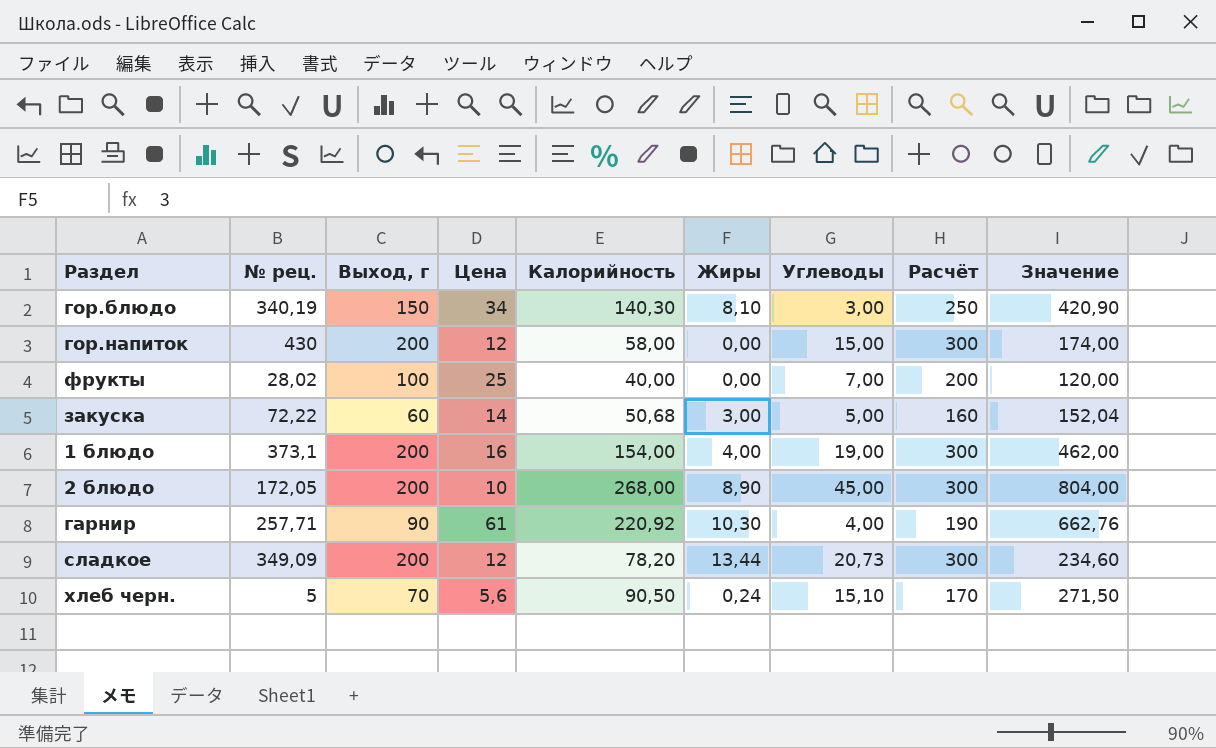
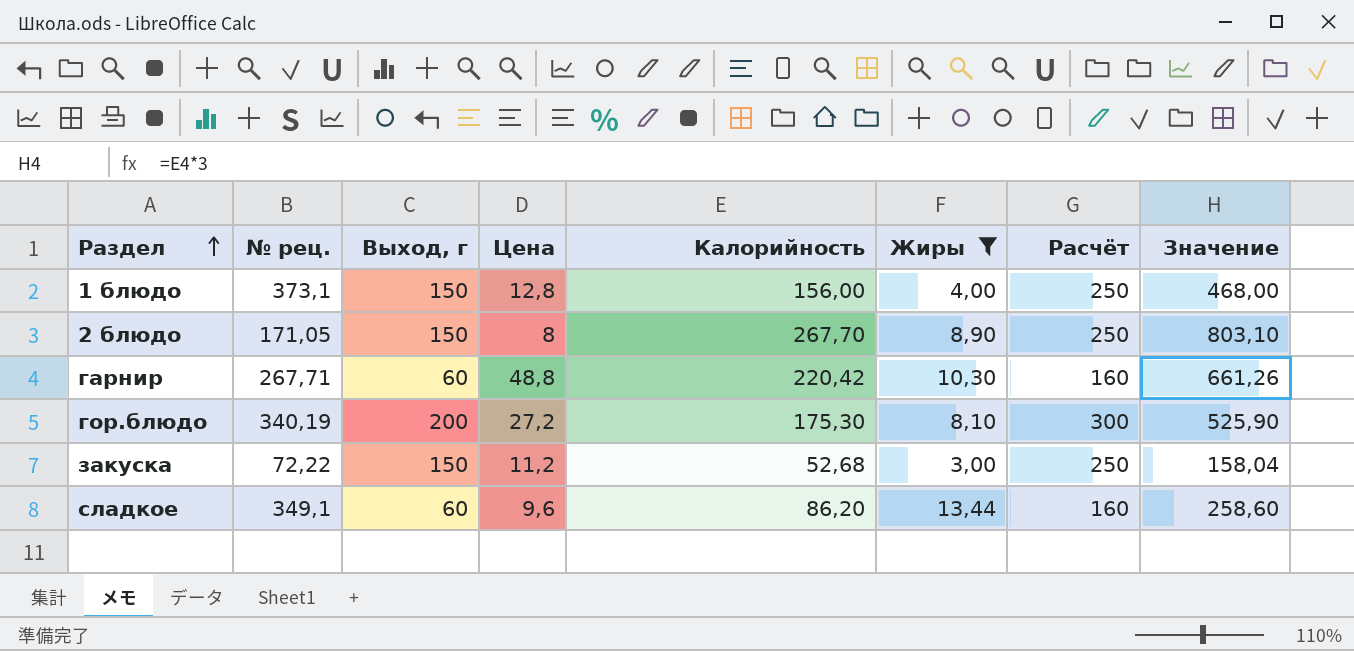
filter: none -> Жиры >= 3,00
row order: none -> Раздел ascending
column Углеводы | position: 7 -> none
1 блюдо | Выход, г: 200 -> 150
1 блюдо | Цена: 16 -> 12,8
1 блюдо | Калорийность: 154,00 -> 156,00
1 блюдо | Расчёт: 300 -> 250
1 блюдо | Значение: 462,00 -> 468,00
2 блюдо | № рец.: 172,05 -> 171,05
2 блюдо | Выход, г: 200 -> 150
2 блюдо | Цена: 10 -> 8
2 блюдо | Калорийность: 268,00 -> 267,70
2 блюдо | Расчёт: 300 -> 250
2 блюдо | Значение: 804,00 -> 803,10
гарнир | № рец.: 257,71 -> 267,71
гарнир | Выход, г: 90 -> 60
гарнир | Цена: 61 -> 48,8
гарнир | Калорийность: 220,92 -> 220,42
гарнир | Расчёт: 190 -> 160
гарнир | Значение: 662,76 -> 661,26
гор.блюдо | Выход, г: 150 -> 200
гор.блюдо | Цена: 34 -> 27,2
гор.блюдо | Калорийность: 140,30 -> 175,30
гор.блюдо | Расчёт: 250 -> 300
гор.блюдо | Значение: 420,90 -> 525,90
закуска | Выход, г: 60 -> 150
закуска | Цена: 14 -> 11,2
закуска | Калорийность: 50,68 -> 52,68
закуска | Расчёт: 160 -> 250
закуска | Значение: 152,04 -> 158,04
сладкое | № рец.: 349,09 -> 349,1
сладкое | Выход, г: 200 -> 60
сладкое | Цена: 12 -> 9,6
сладкое | Калорийность: 78,20 -> 86,20
сладкое | Расчёт: 300 -> 160
сладкое | Значение: 234,60 -> 258,60

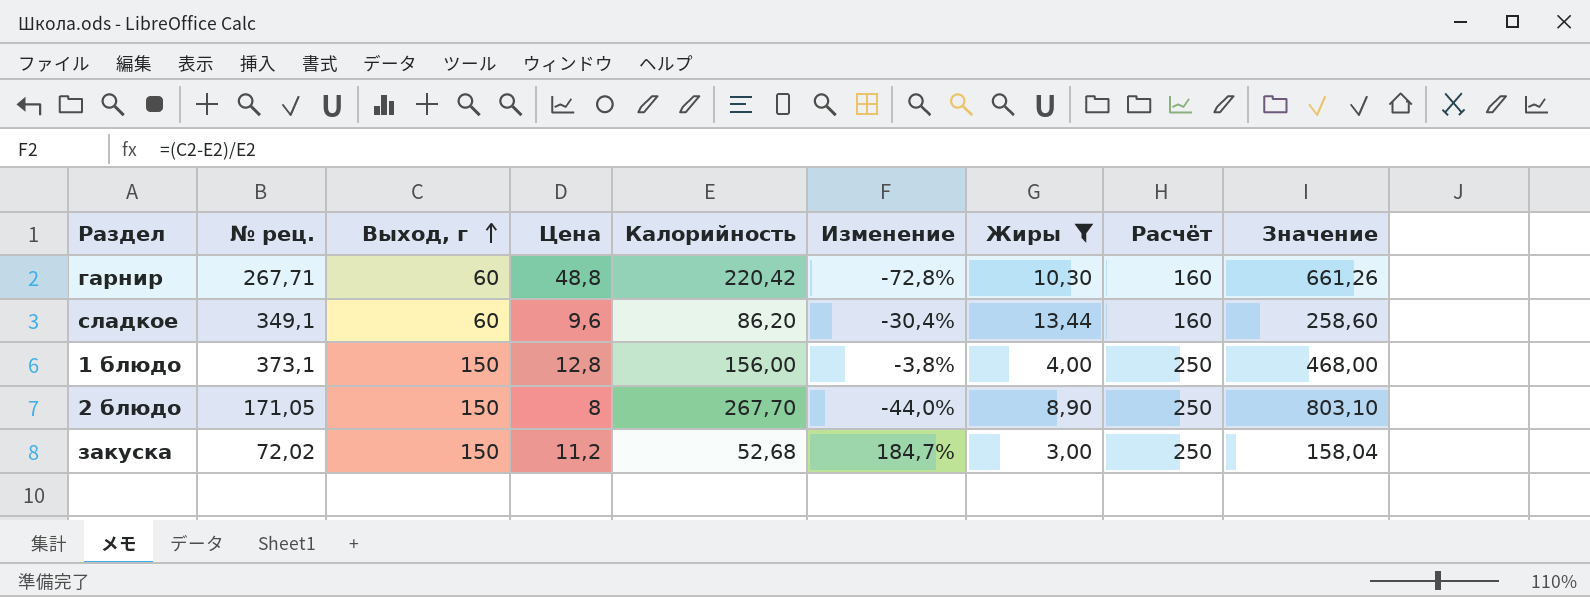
row order: Раздел ascending -> Выход, г ascending
column Изменение | formula: none -> ([Выход, г] - [Калорийность]) / [Калорийность]
row гор.блюдо: 340,19 | 200 | 27,2 | 175,30 | 8,10 | 300 | 525,90 -> none
закуска | № рец.: 72,22 -> 72,02

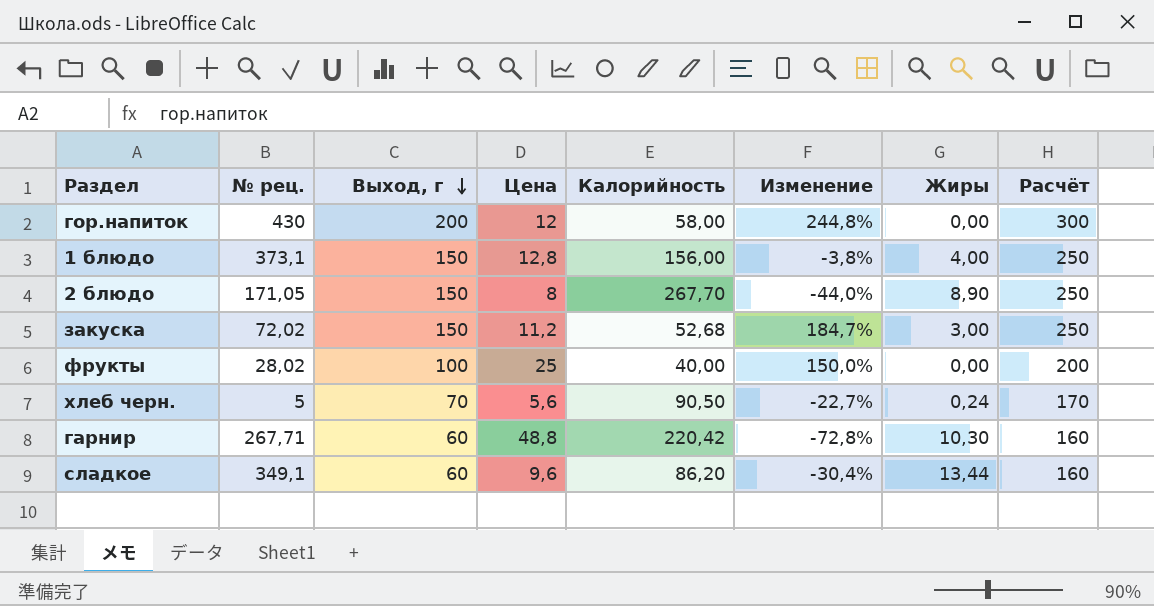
filter: Жиры >= 3,00 -> none
row order: Выход, г ascending -> Выход, г descending
column Значение | formula: [Калорийность] * 3 -> none

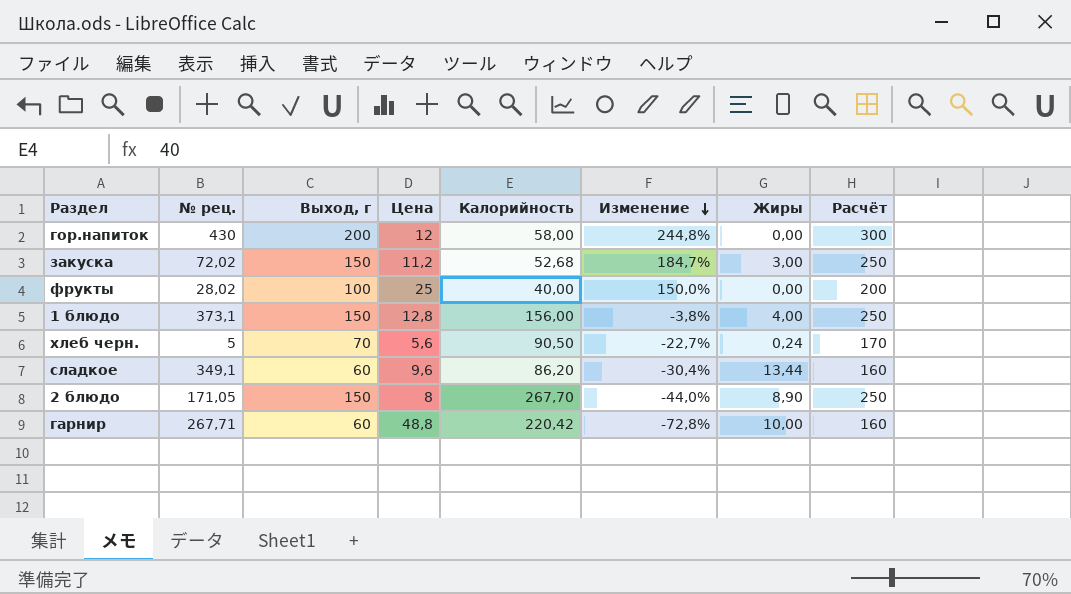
row order: Выход, г descending -> Изменение descending
гарнир | Жиры: 10,30 -> 10,00

